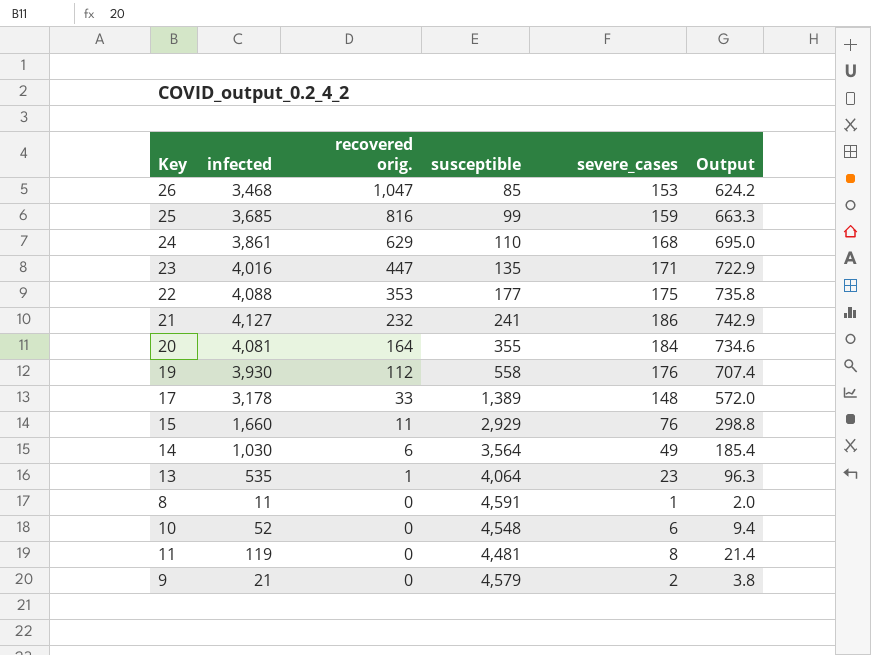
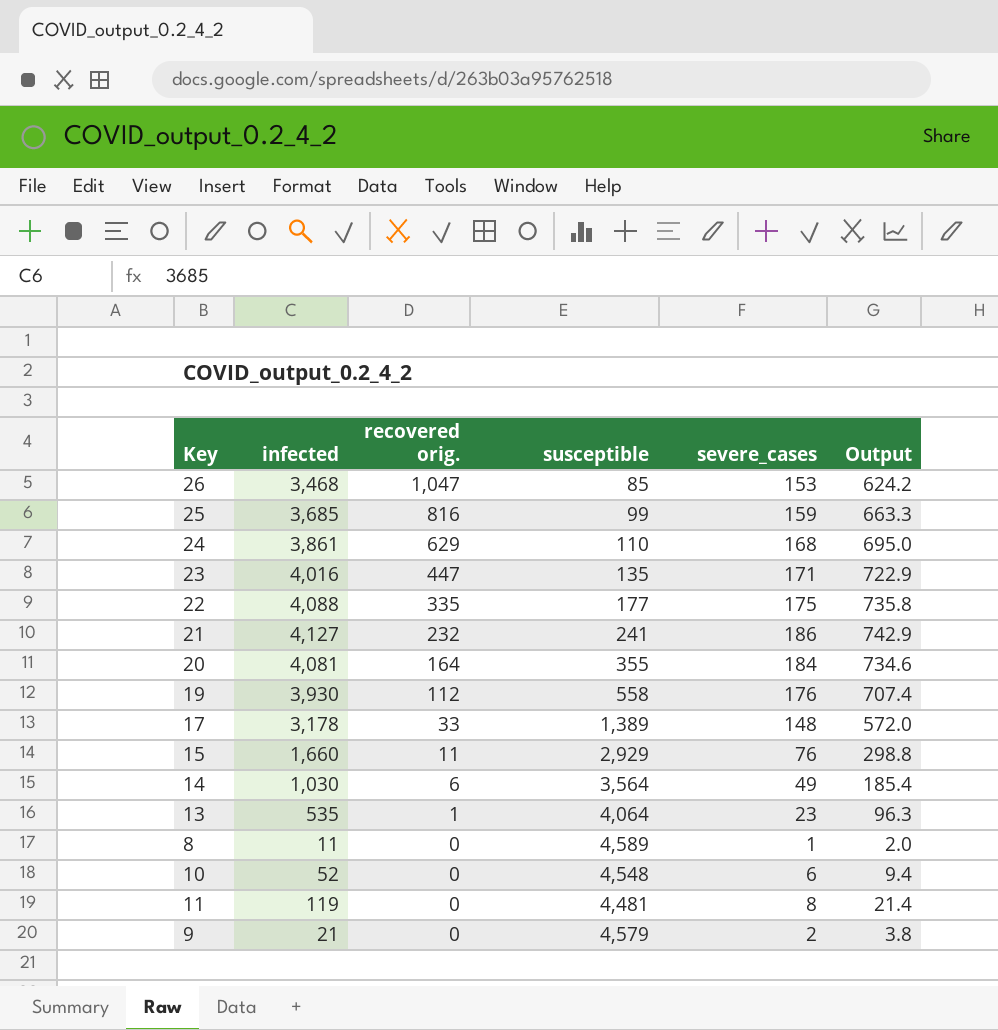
22 | recovered orig.: 353 -> 335
8 | susceptible: 4,591 -> 4,589

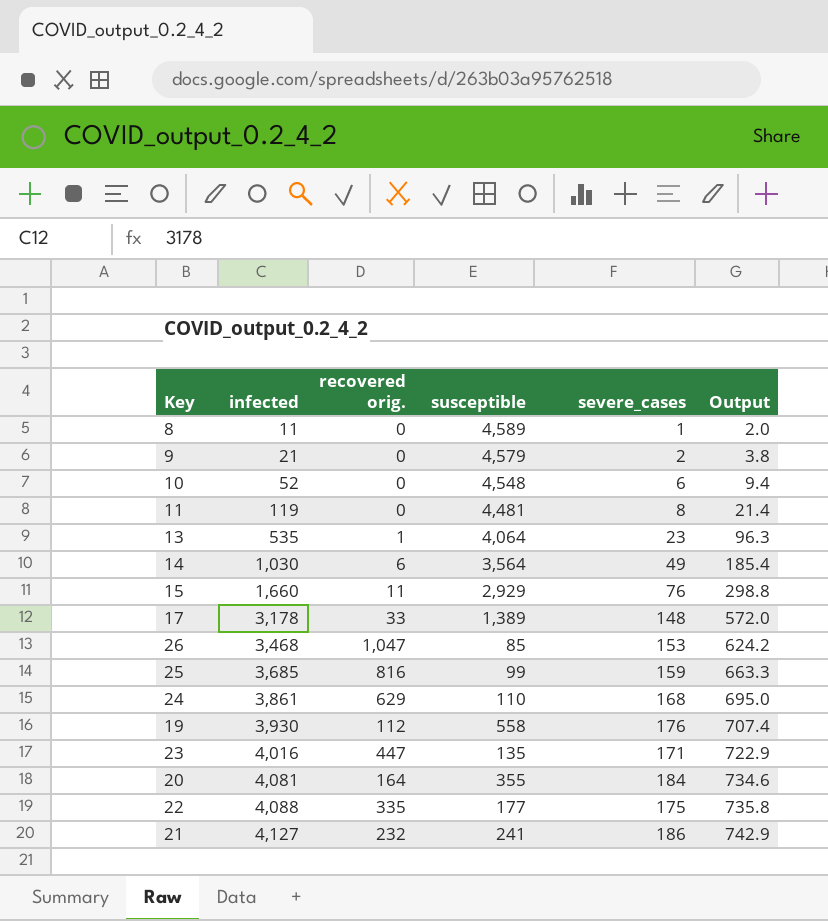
row order: recovered orig. descending -> infected ascending

